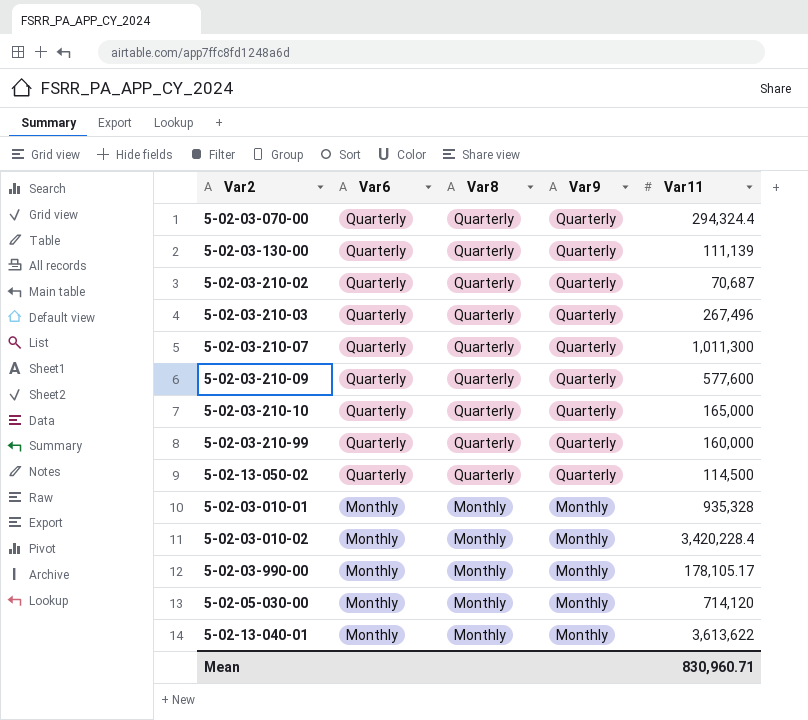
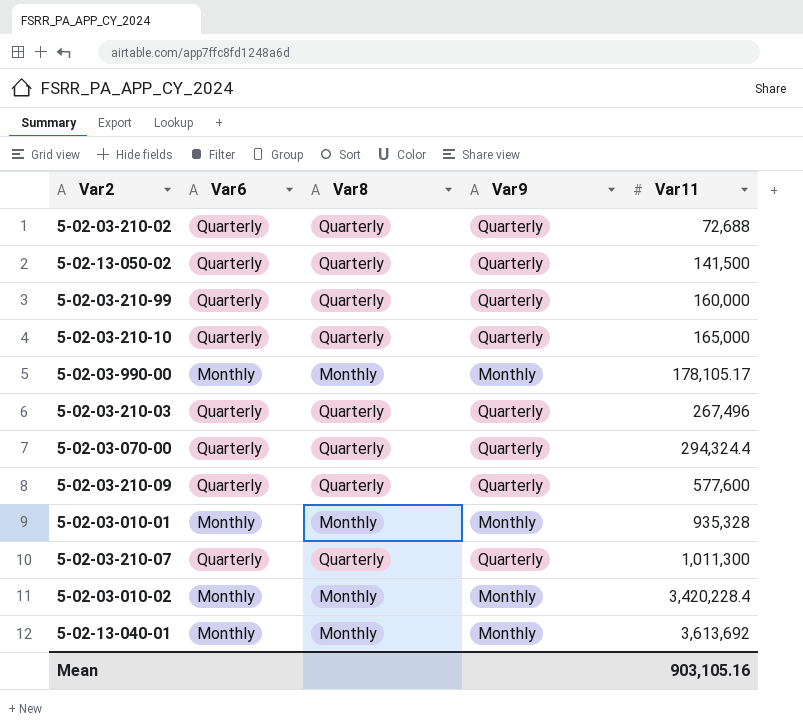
row order: Var6 descending -> Var11 ascending
row 5-02-03-130-00: Quarterly | Quarterly | Quarterly | 111,139 -> none
row 5-02-05-030-00: Monthly | Monthly | Monthly | 714,120 -> none
5-02-03-210-02 | Var11: 70,687 -> 72,688
5-02-13-050-02 | Var11: 114,500 -> 141,500
5-02-13-040-01 | Var11: 3,613,622 -> 3,613,692
Mean | Var11: 830,960.71 -> 903,105.16

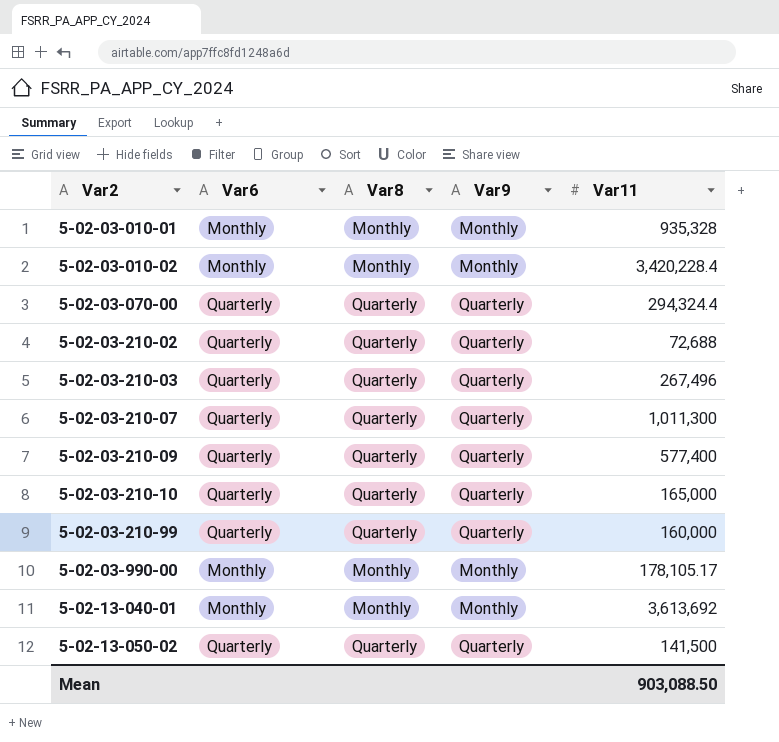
row order: Var11 ascending -> Var2 ascending
5-02-03-210-09 | Var11: 577,600 -> 577,400
Mean | Var11: 903,105.16 -> 903,088.50

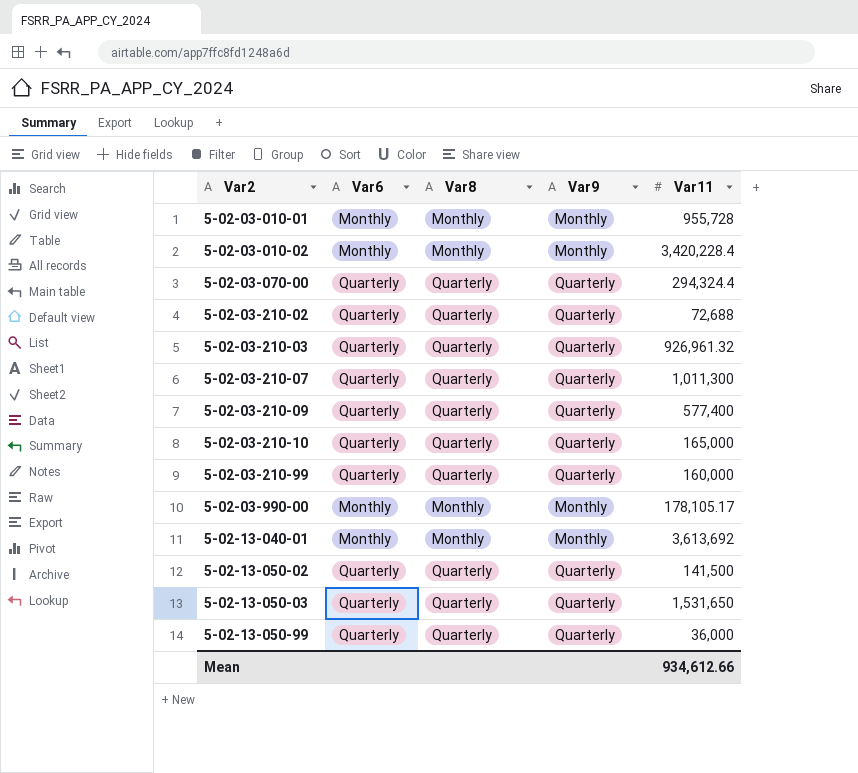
5-02-03-010-01 | Var11: 935,328 -> 955,728
5-02-03-210-03 | Var11: 267,496 -> 926,961.32
row 5-02-13-050-03: none -> Quarterly | Quarterly | Quarterly | 1,531,650
row 5-02-13-050-99: none -> Quarterly | Quarterly | Quarterly | 36,000
Mean | Var11: 903,088.50 -> 934,612.66

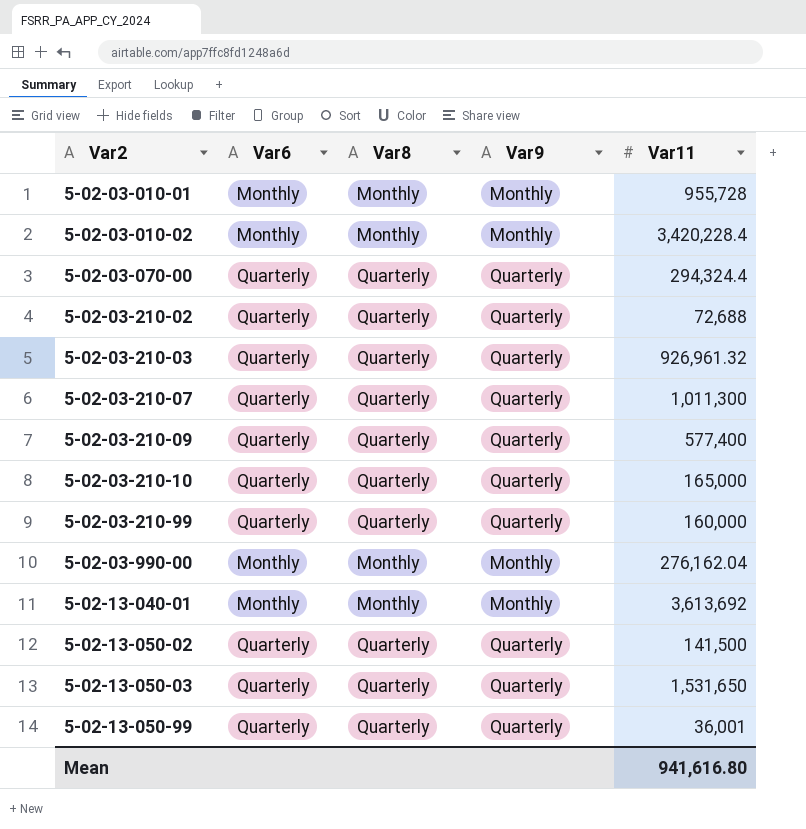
5-02-03-990-00 | Var11: 178,105.17 -> 276,162.04
5-02-13-050-99 | Var11: 36,000 -> 36,001
Mean | Var11: 934,612.66 -> 941,616.80

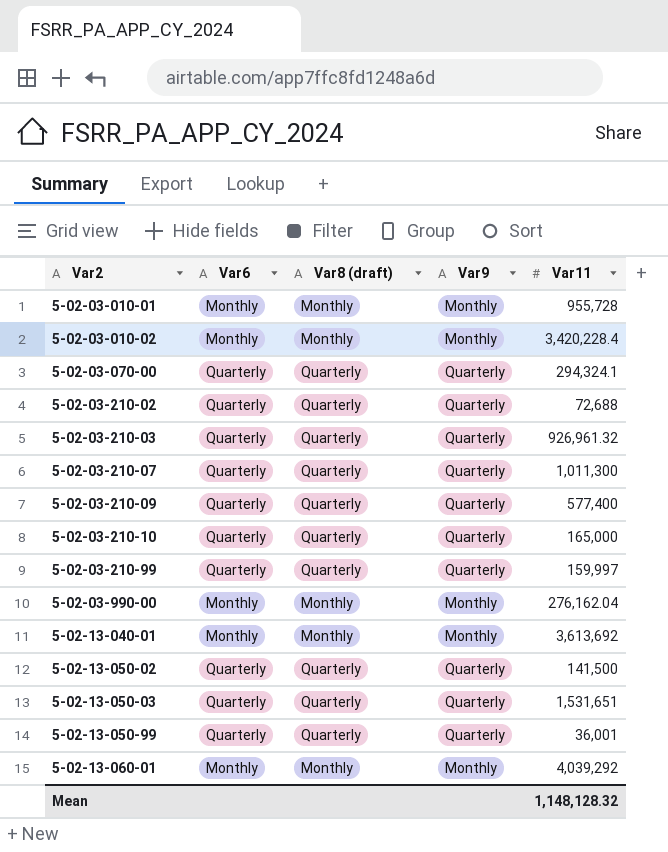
column name: Var8 -> Var8 (draft)
5-02-03-070-00 | Var11: 294,324.4 -> 294,324.1
5-02-03-210-99 | Var11: 160,000 -> 159,997
5-02-13-050-03 | Var11: 1,531,650 -> 1,531,651
row 5-02-13-060-01: none -> Monthly | Monthly | Monthly | 4,039,292
Mean | Var11: 941,616.80 -> 1,148,128.32

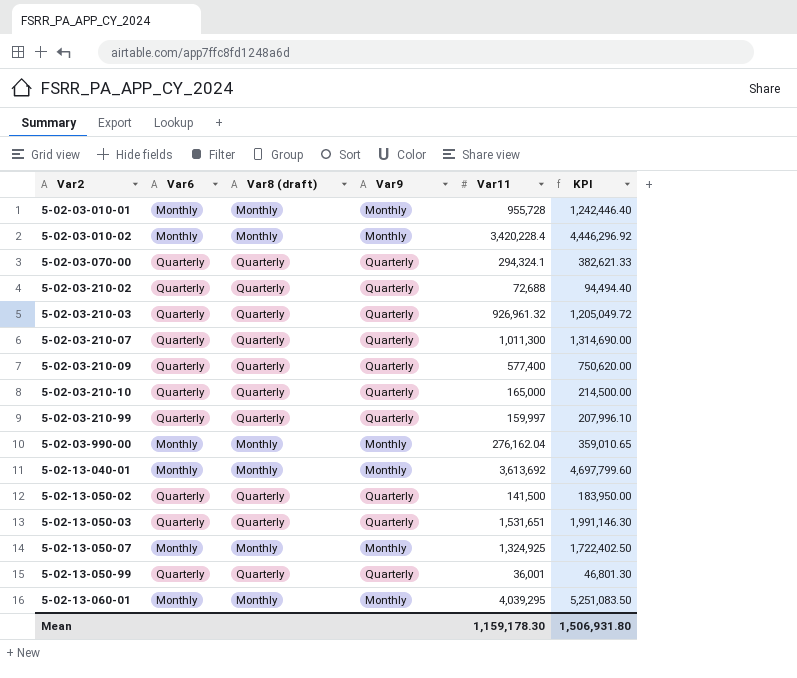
column KPI | formula: none -> [Var11] * 1.3
row 5-02-13-050-07: none -> Monthly | Monthly | Monthly | 1,324,925 | 1,722,402.50
5-02-13-060-01 | Var11: 4,039,292 -> 4,039,295
Mean | Var11: 1,148,128.32 -> 1,159,178.30

